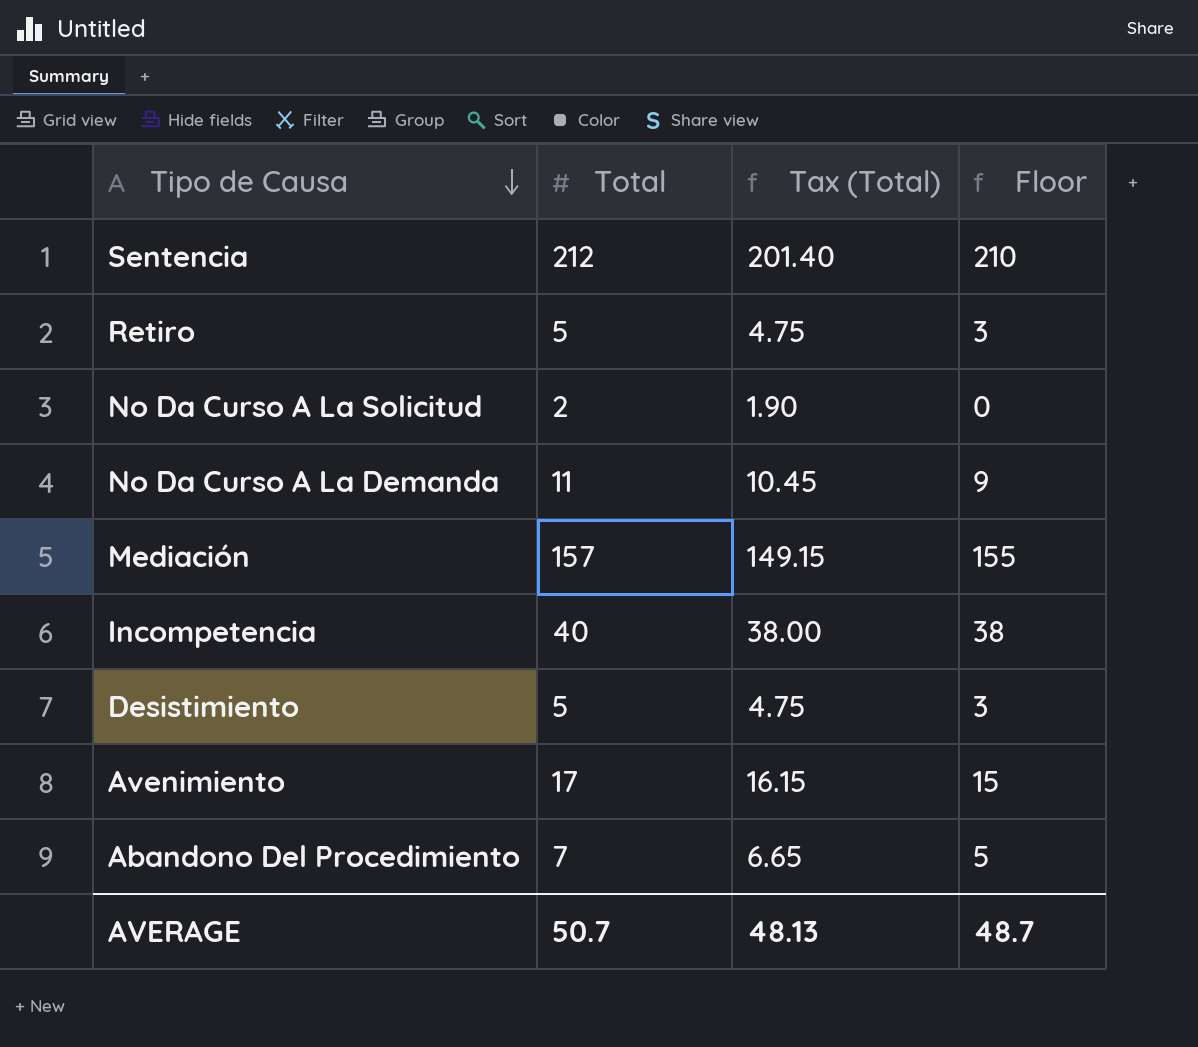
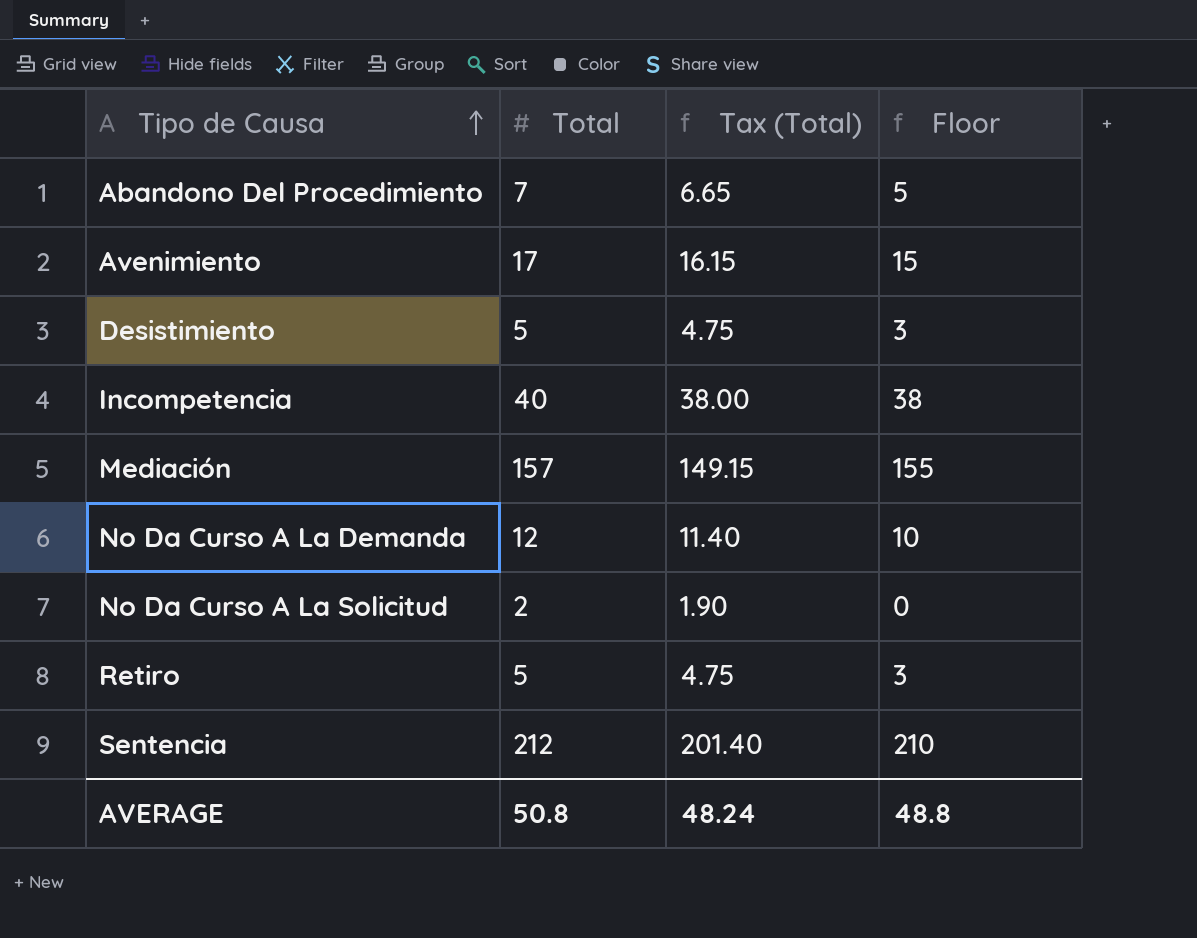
row order: Tipo de Causa descending -> Tipo de Causa ascending
No Da Curso A La Demanda | Total: 11 -> 12
No Da Curso A La Demanda | Tax (Total): 10.45 -> 11.40
No Da Curso A La Demanda | Floor: 9 -> 10
AVERAGE | Total: 50.7 -> 50.8
AVERAGE | Tax (Total): 48.13 -> 48.24
AVERAGE | Floor: 48.7 -> 48.8

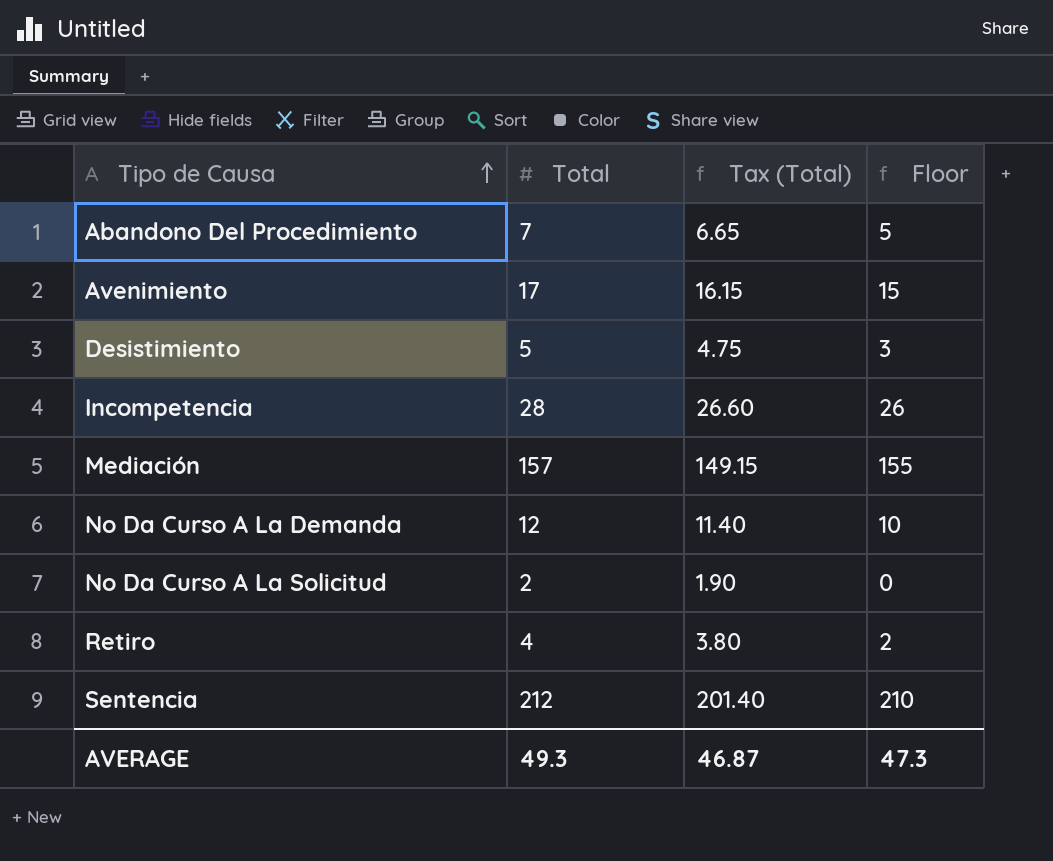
Incompetencia | Total: 40 -> 28
Incompetencia | Tax (Total): 38.00 -> 26.60
Incompetencia | Floor: 38 -> 26
Retiro | Total: 5 -> 4
Retiro | Tax (Total): 4.75 -> 3.80
Retiro | Floor: 3 -> 2
AVERAGE | Total: 50.8 -> 49.3
AVERAGE | Tax (Total): 48.24 -> 46.87
AVERAGE | Floor: 48.8 -> 47.3

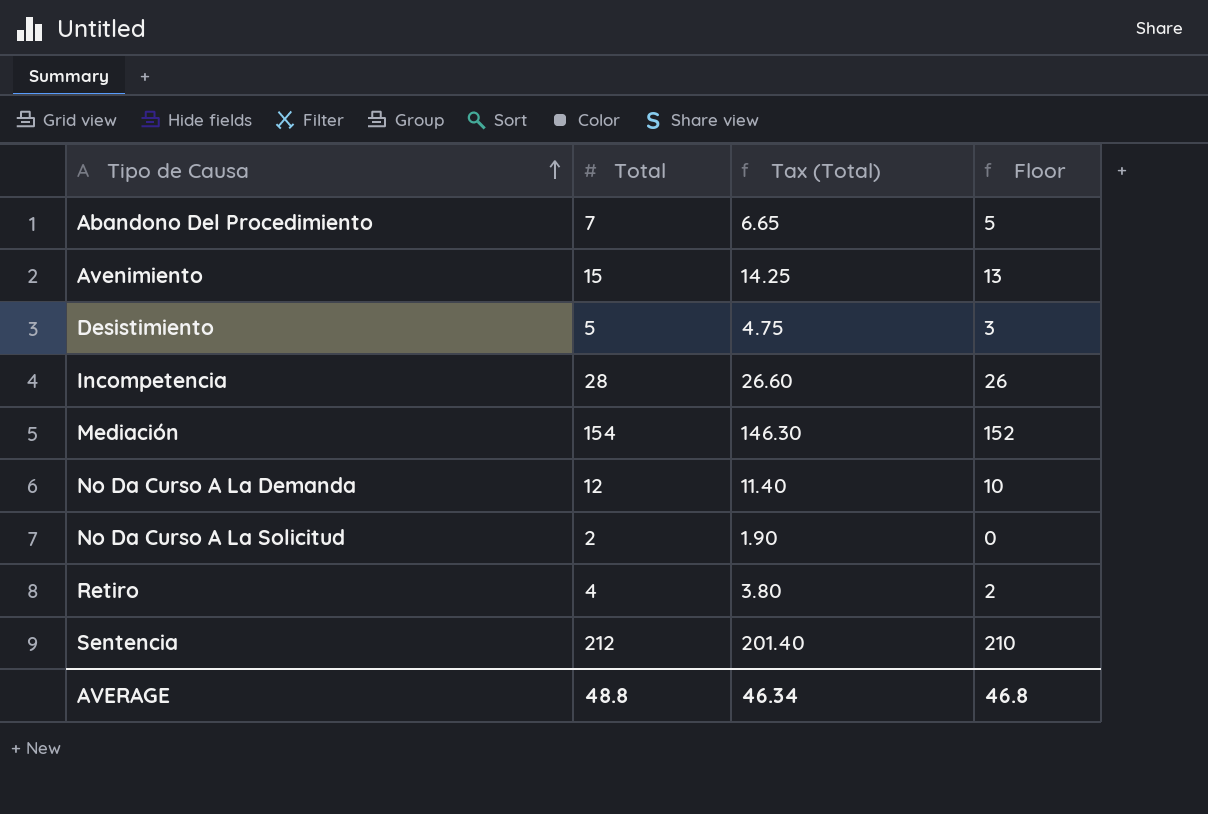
Avenimiento | Total: 17 -> 15
Avenimiento | Tax (Total): 16.15 -> 14.25
Avenimiento | Floor: 15 -> 13
Mediación | Total: 157 -> 154
Mediación | Tax (Total): 149.15 -> 146.30
Mediación | Floor: 155 -> 152
AVERAGE | Total: 49.3 -> 48.8
AVERAGE | Tax (Total): 46.87 -> 46.34
AVERAGE | Floor: 47.3 -> 46.8

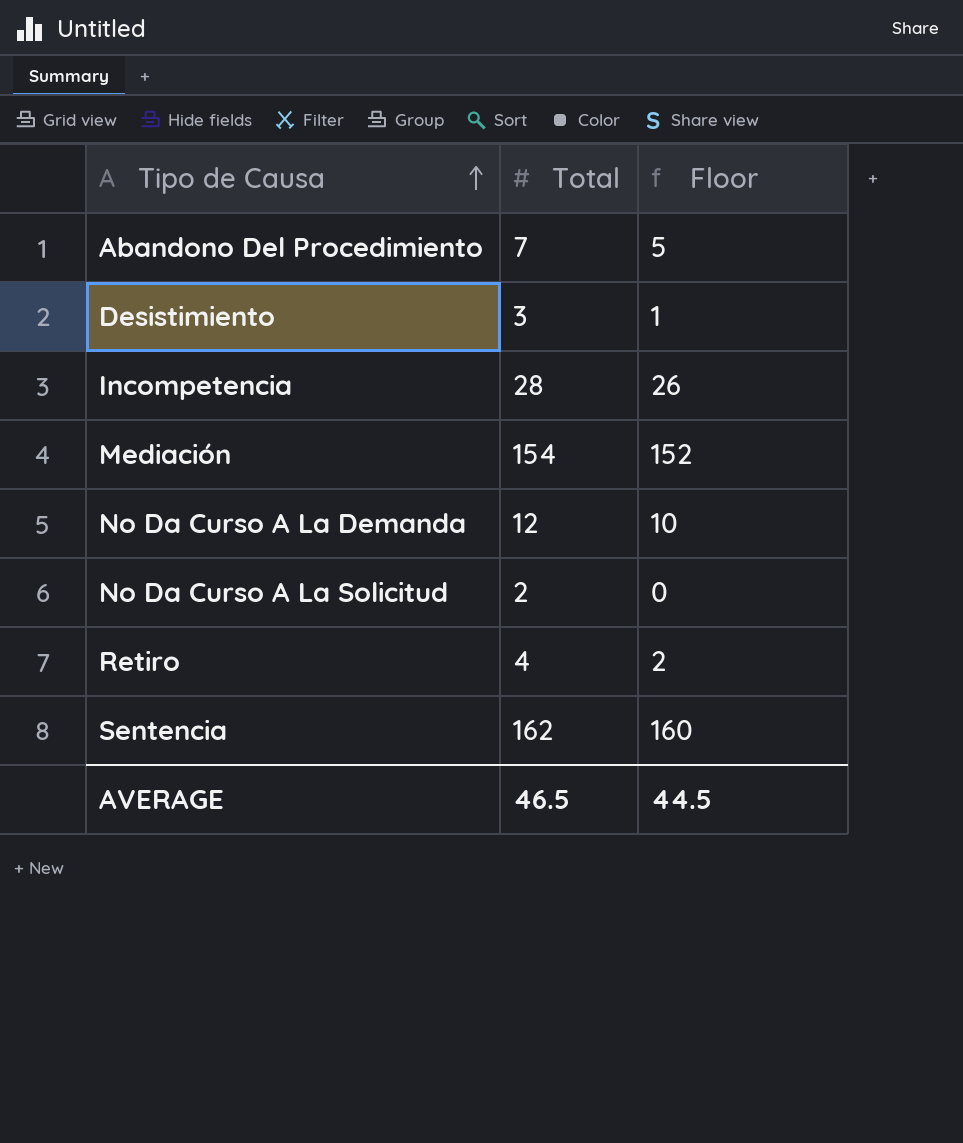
column Tax (Total) | formula: [Total] * 0.95 -> none
row Avenimiento: 15 | 14.25 | 13 -> none
Desistimiento | Total: 5 -> 3
Desistimiento | Floor: 3 -> 1
Sentencia | Total: 212 -> 162
Sentencia | Floor: 210 -> 160
AVERAGE | Total: 48.8 -> 46.5
AVERAGE | Floor: 46.8 -> 44.5

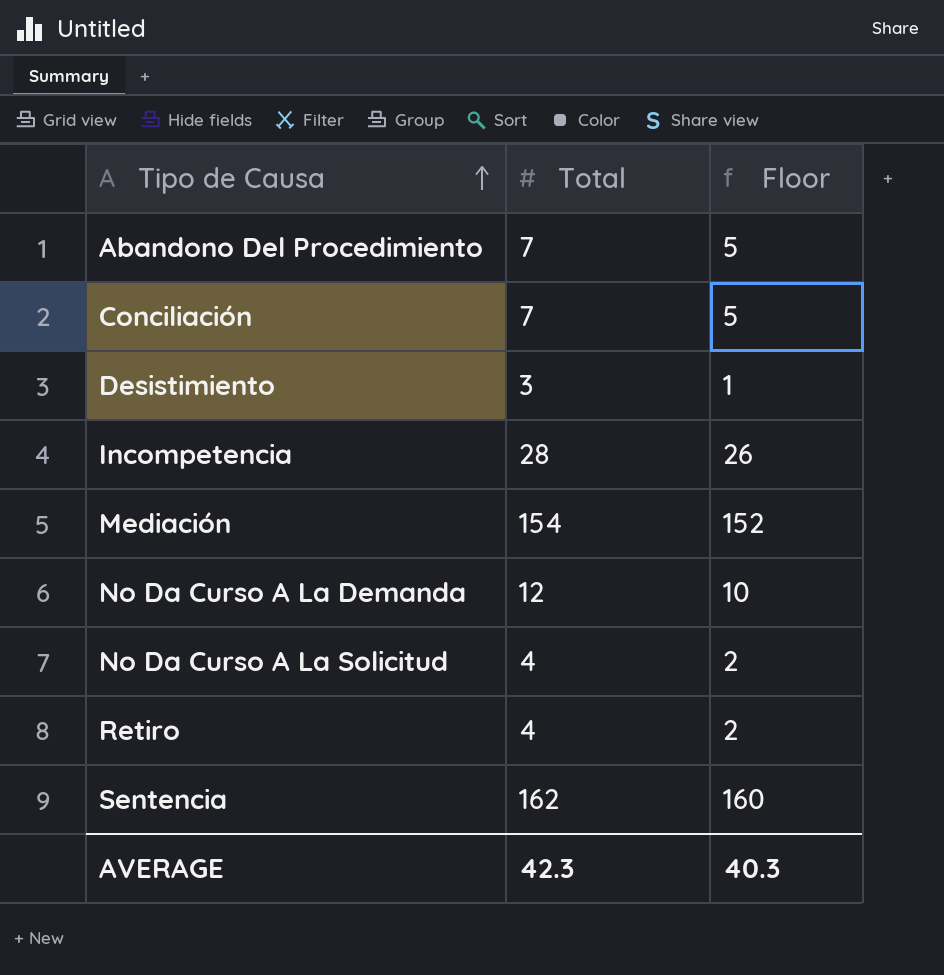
row Conciliación: none -> 7 | 5
No Da Curso A La Solicitud | Total: 2 -> 4
No Da Curso A La Solicitud | Floor: 0 -> 2
AVERAGE | Total: 46.5 -> 42.3
AVERAGE | Floor: 44.5 -> 40.3

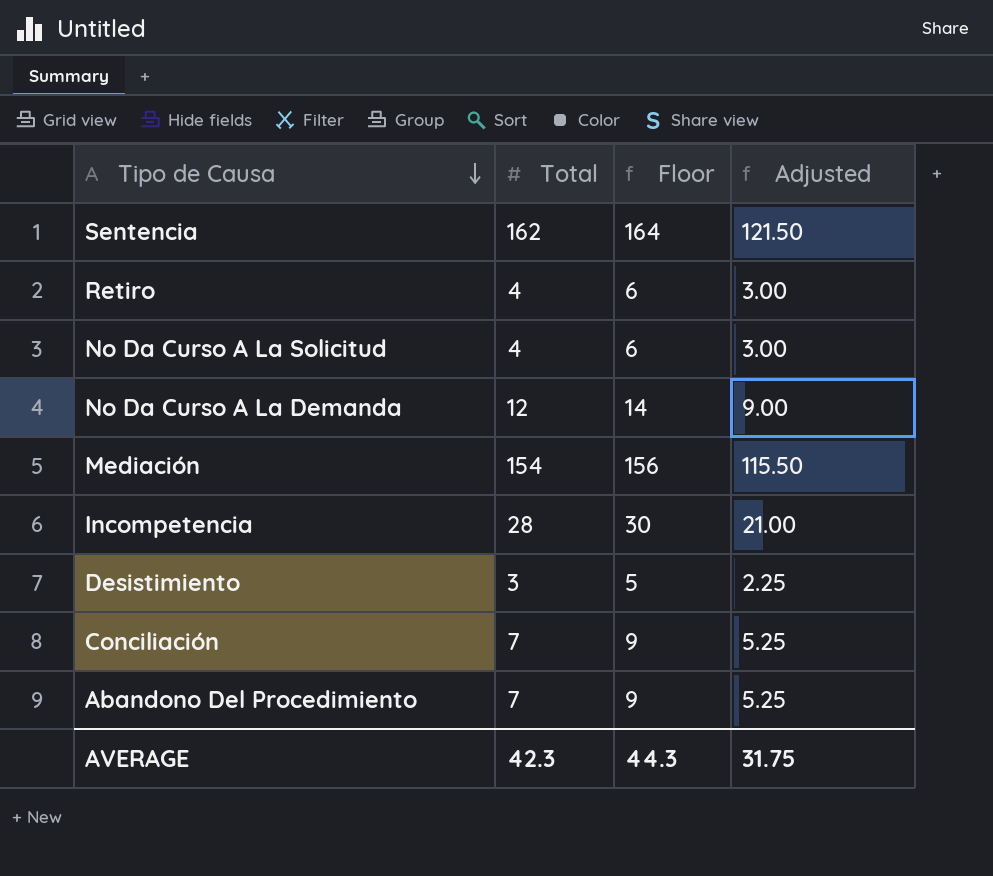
row order: Tipo de Causa ascending -> Tipo de Causa descending
column Floor | formula: [Total] - 2 -> [Total] + 2
column Adjusted | formula: none -> [Total] * 0.75
AVERAGE | Floor: 40.3 -> 44.3

